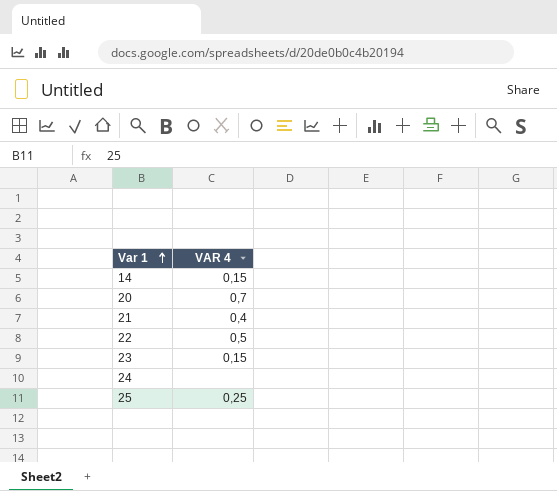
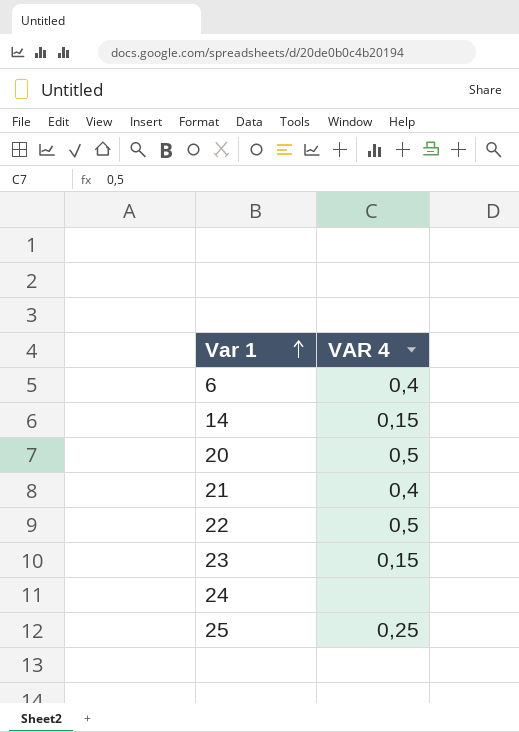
row 6: none -> 0,4
20 | VAR 4: 0,7 -> 0,5

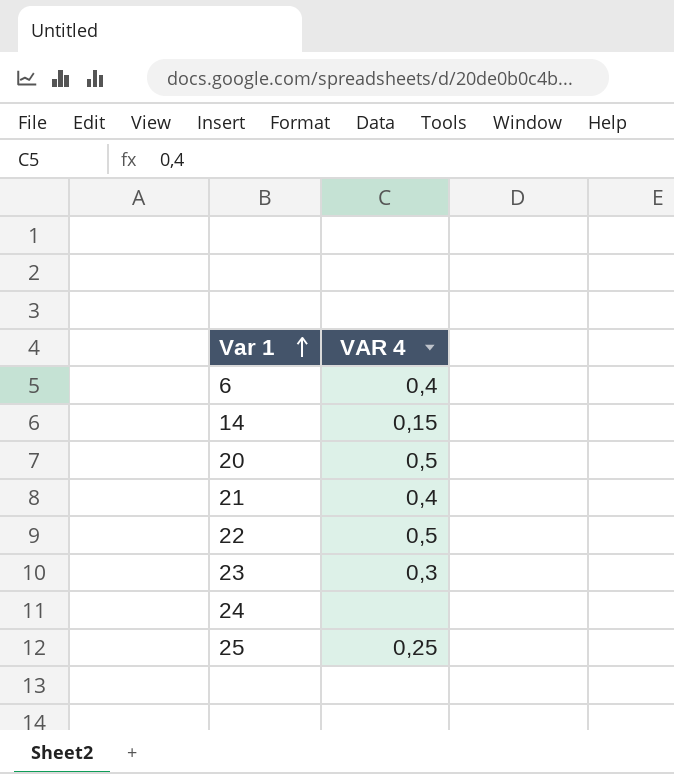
23 | VAR 4: 0,15 -> 0,3

